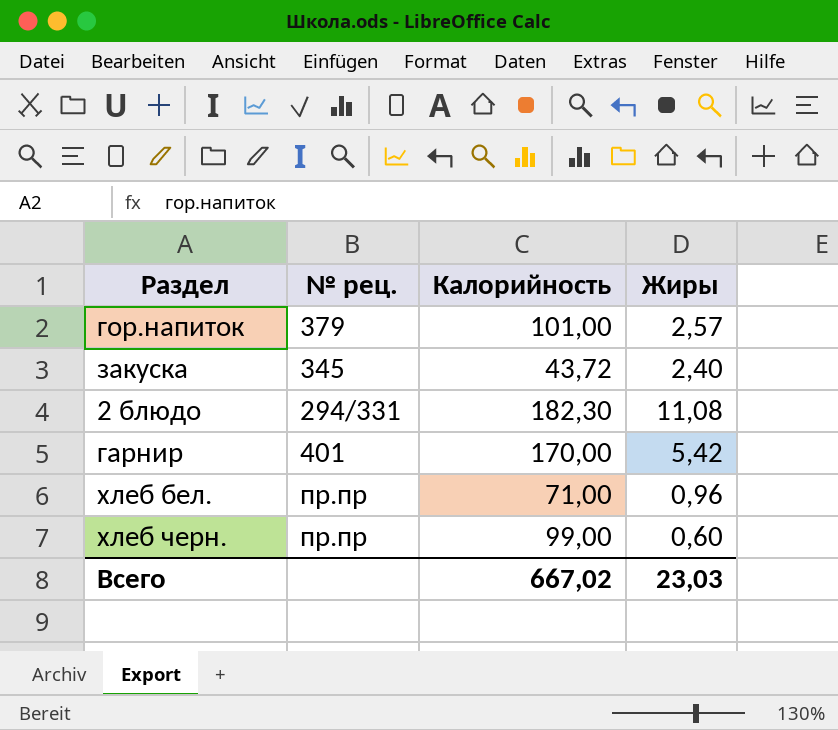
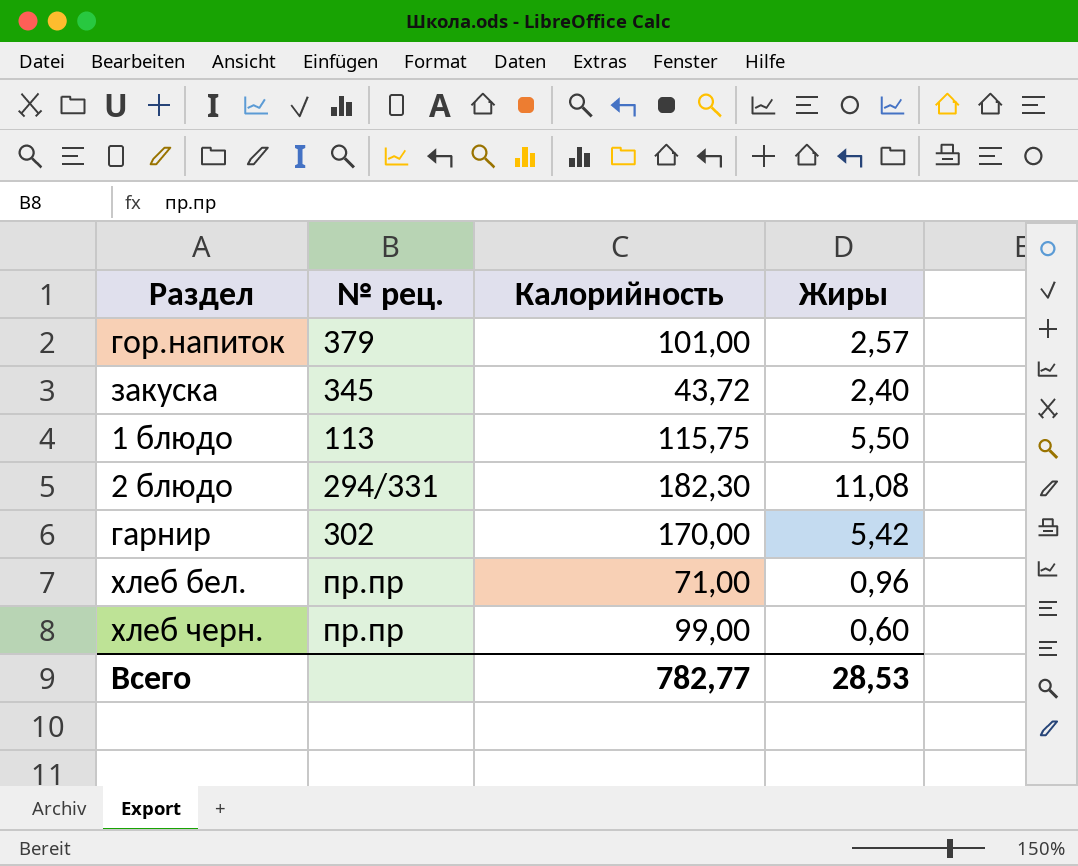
row 1 блюдо: none -> 113 | 115,75 | 5,50
гарнир | № рец.: 401 -> 302
Всего | Калорийность: 667,02 -> 782,77
Всего | Жиры: 23,03 -> 28,53

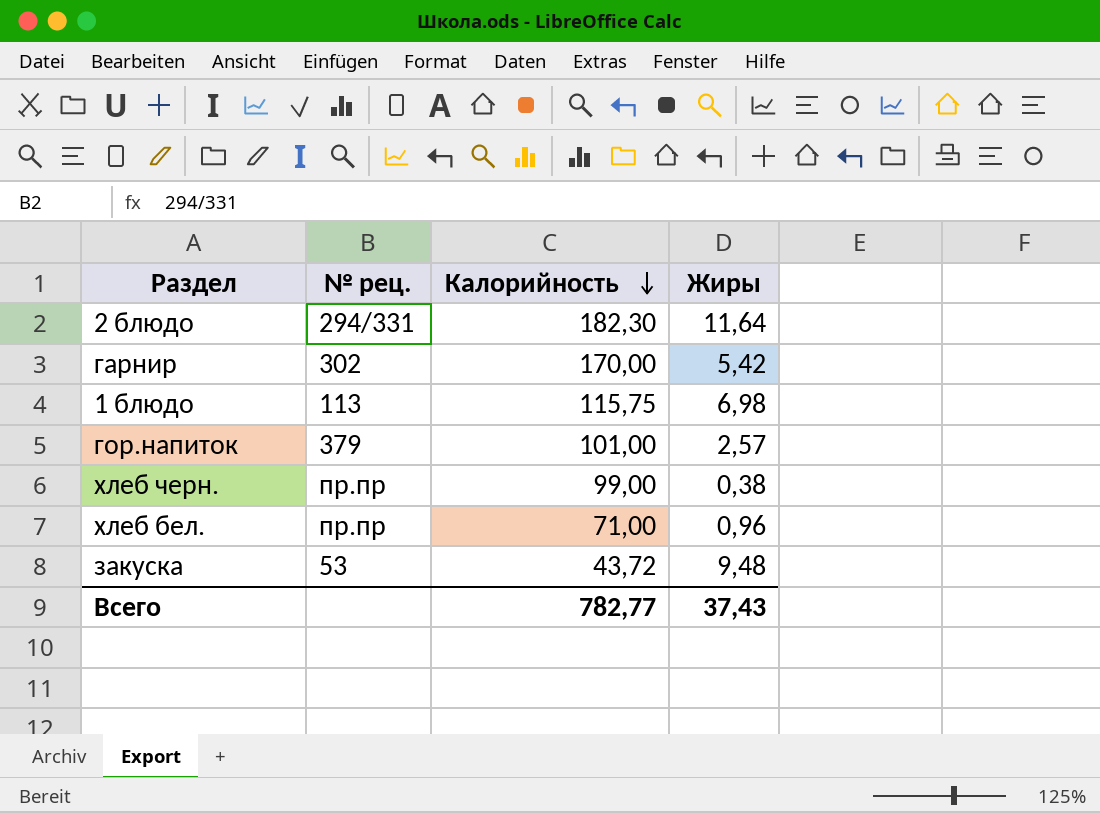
row order: none -> Калорийность descending
2 блюдо | Жиры: 11,08 -> 11,64
1 блюдо | Жиры: 5,50 -> 6,98
хлеб черн. | Жиры: 0,60 -> 0,38
закуска | № рец.: 345 -> 53
закуска | Жиры: 2,40 -> 9,48
Всего | Жиры: 28,53 -> 37,43

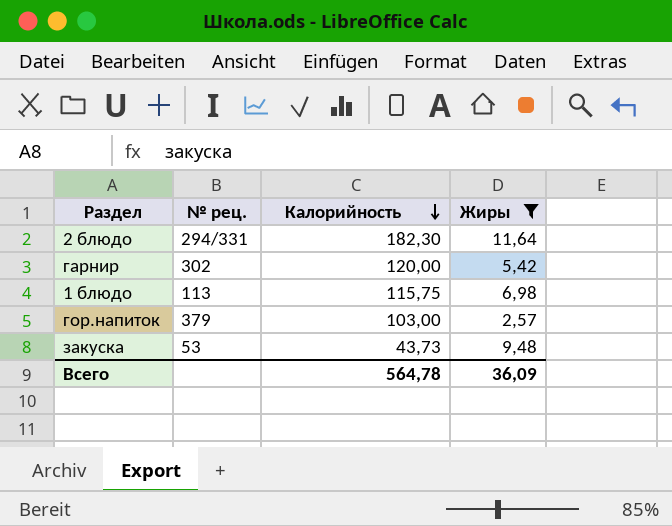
filter: none -> Жиры >= 2,57
гарнир | Калорийность: 170,00 -> 120,00
гор.напиток | Калорийность: 101,00 -> 103,00
закуска | Калорийность: 43,72 -> 43,73
Всего | Калорийность: 782,77 -> 564,78
Всего | Жиры: 37,43 -> 36,09

